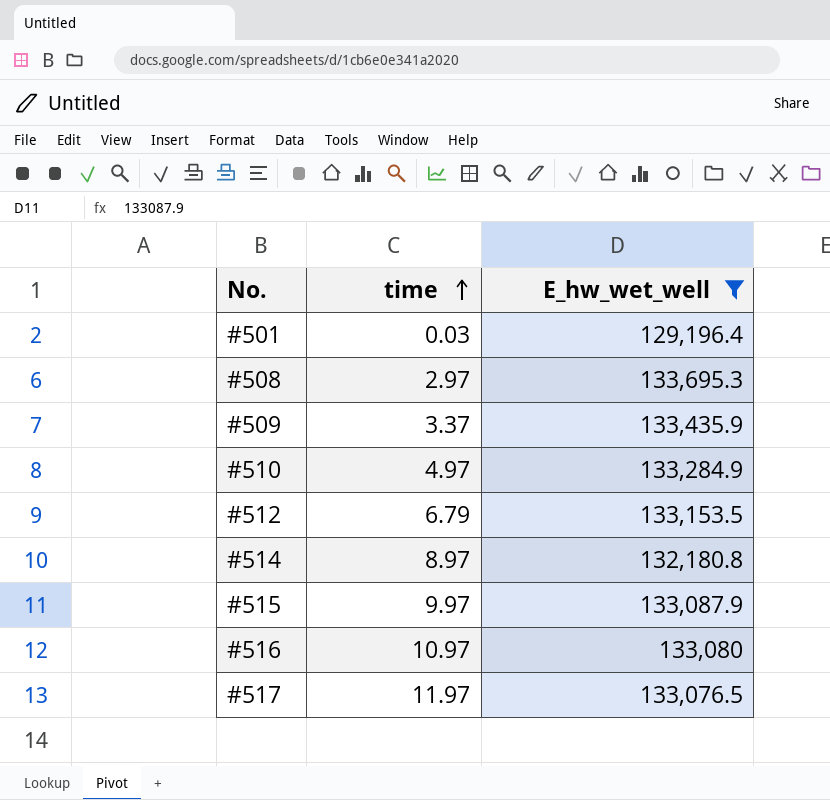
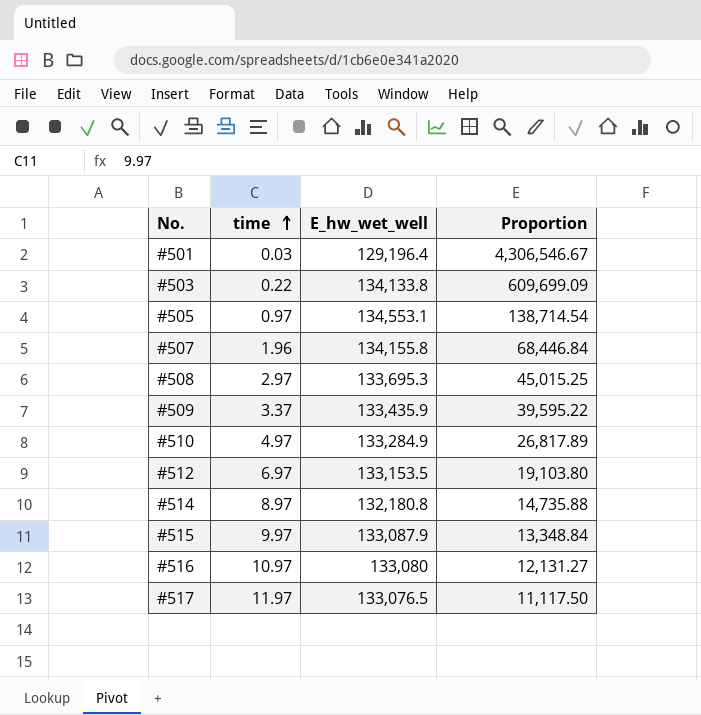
filter: E_hw_wet_well <= 133,695.3 -> none
column Proportion | formula: none -> [E_hw_wet_well] / [time]
#512 | time: 6.79 -> 6.97

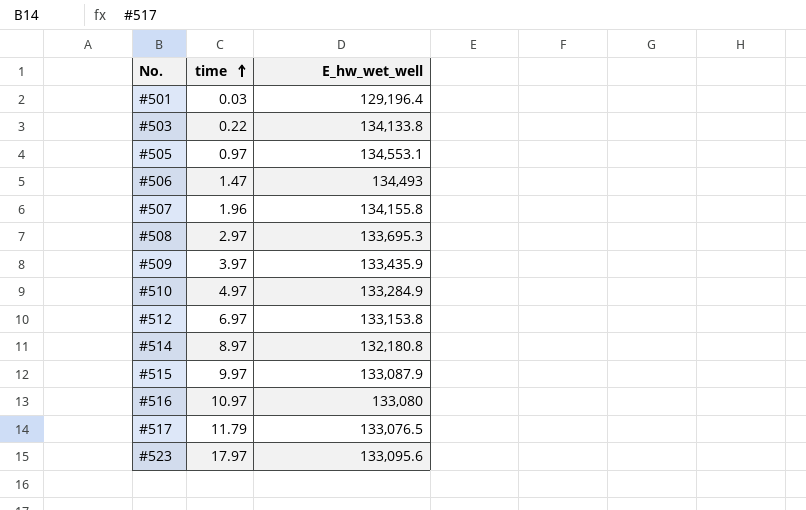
column Proportion | formula: [E_hw_wet_well] / [time] -> none
row #506: none -> 1.47 | 134,493
#509 | time: 3.37 -> 3.97
#512 | E_hw_wet_well: 133,153.5 -> 133,153.8
#517 | time: 11.97 -> 11.79
row #523: none -> 17.97 | 133,095.6

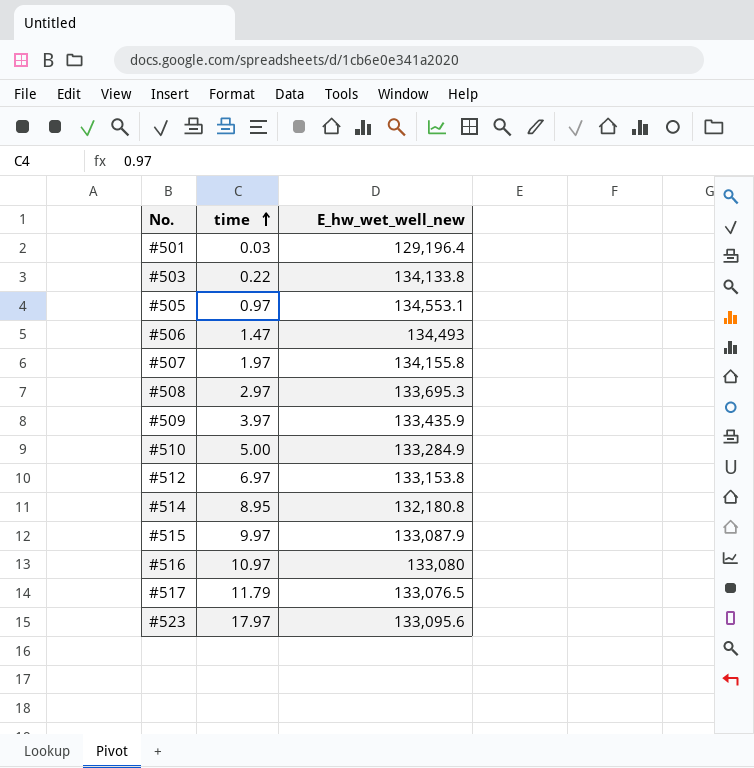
column name: E_hw_wet_well -> E_hw_wet_well_new
#507 | time: 1.96 -> 1.97
#510 | time: 4.97 -> 5.00
#514 | time: 8.97 -> 8.95

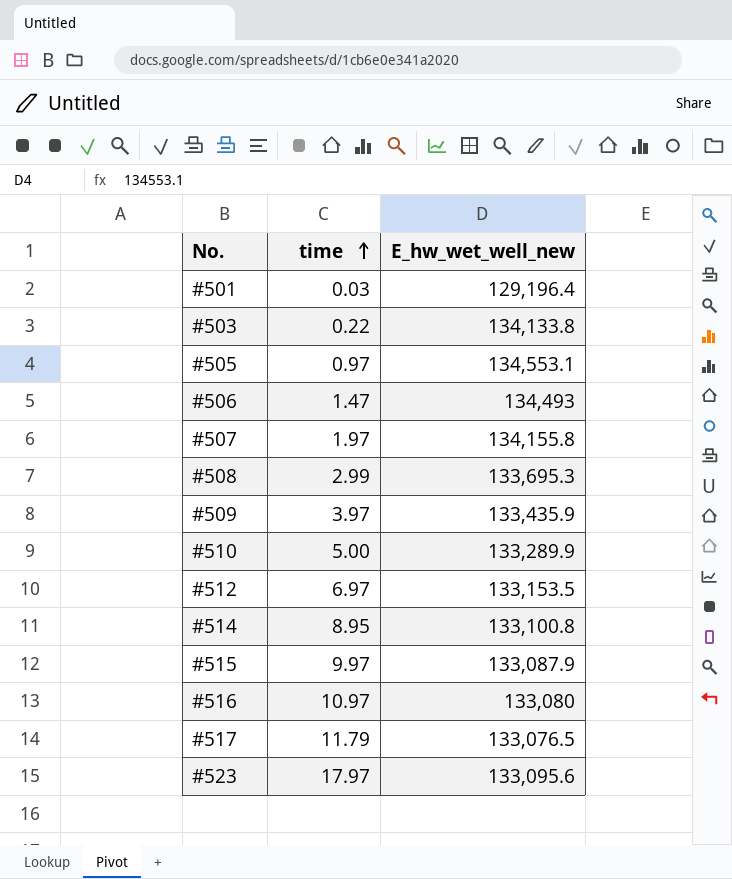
#508 | time: 2.97 -> 2.99
#510 | E_hw_wet_well_new: 133,284.9 -> 133,289.9
#512 | E_hw_wet_well_new: 133,153.8 -> 133,153.5
#514 | E_hw_wet_well_new: 132,180.8 -> 133,100.8

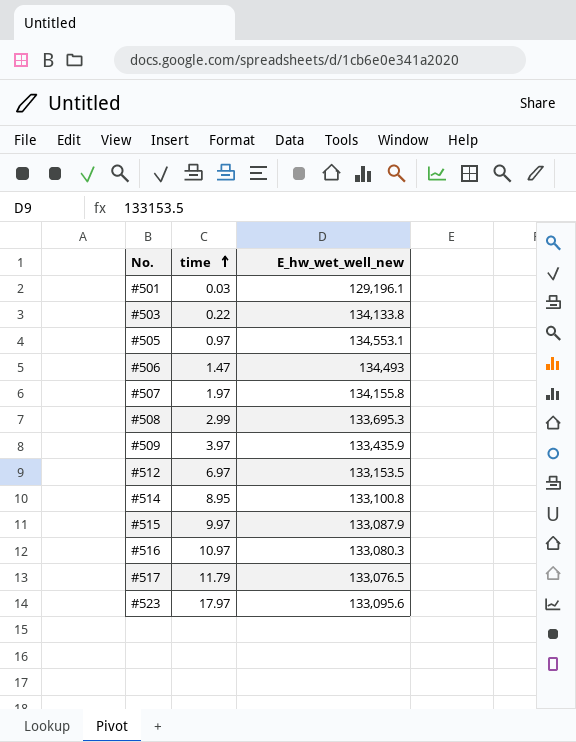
row #510: 5.00 | 133,289.9 -> none
#501 | E_hw_wet_well_new: 129,196.4 -> 129,196.1
#516 | E_hw_wet_well_new: 133,080 -> 133,080.3

